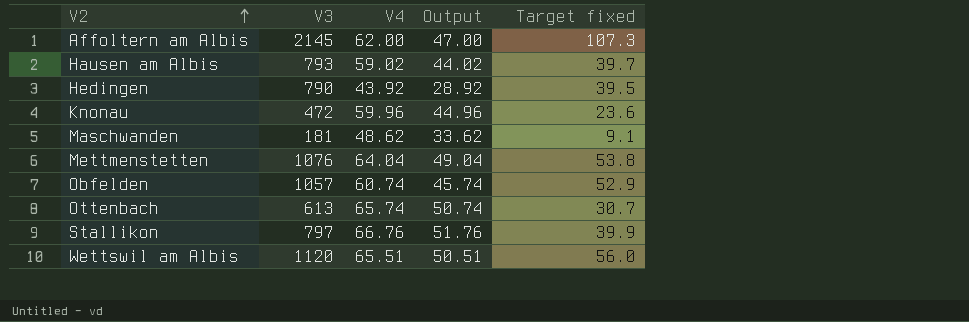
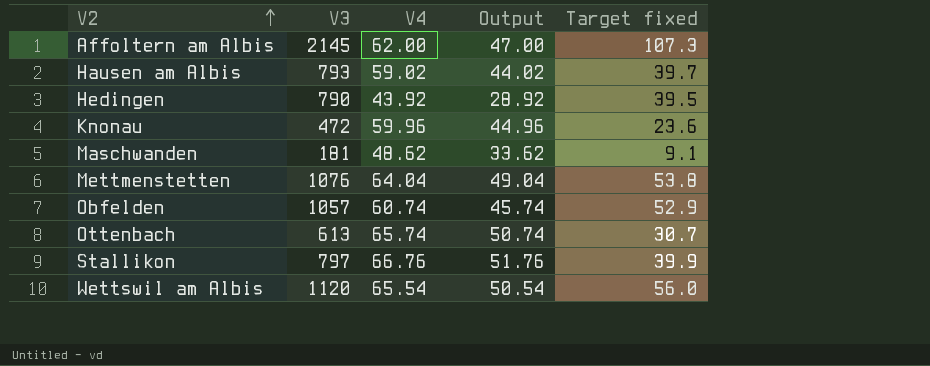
Wettswil am Albis | V4: 65.51 -> 65.54
Wettswil am Albis | Output: 50.51 -> 50.54

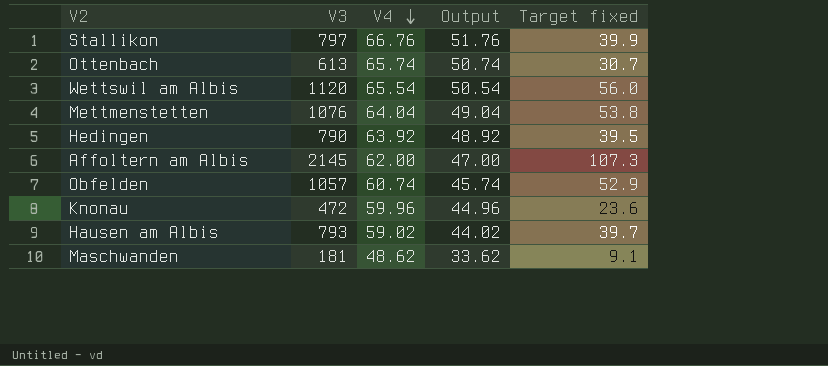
row order: V2 ascending -> V4 descending
Hedingen | V4: 43.92 -> 63.92
Hedingen | Output: 28.92 -> 48.92

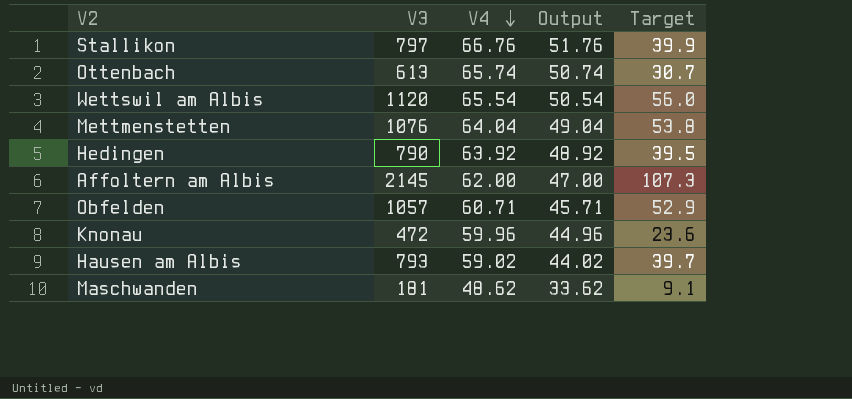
column name: Target fixed -> Target
Obfelden | V4: 60.74 -> 60.71
Obfelden | Output: 45.74 -> 45.71

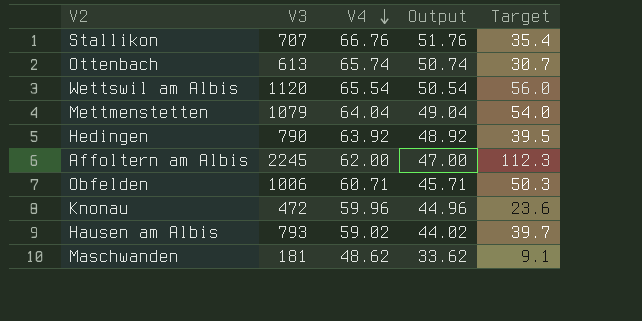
Stallikon | V3: 797 -> 707
Stallikon | Target: 39.9 -> 35.4
Mettmenstetten | V3: 1076 -> 1079
Mettmenstetten | Target: 53.8 -> 54.0
Affoltern am Albis | V3: 2145 -> 2245
Affoltern am Albis | Target: 107.3 -> 112.3
Obfelden | V3: 1057 -> 1006
Obfelden | Target: 52.9 -> 50.3

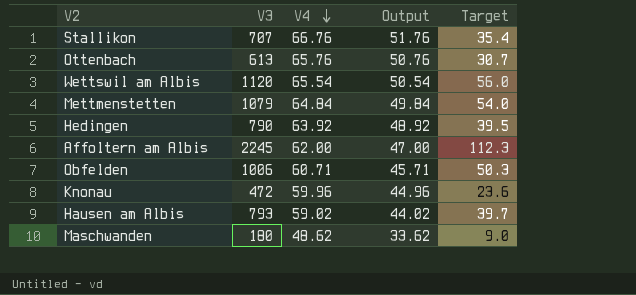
Ottenbach | V4: 65.74 -> 65.76
Ottenbach | Output: 50.74 -> 50.76
Mettmenstetten | V4: 64.04 -> 64.84
Mettmenstetten | Output: 49.04 -> 49.84
Maschwanden | V3: 181 -> 180
Maschwanden | Target: 9.1 -> 9.0

